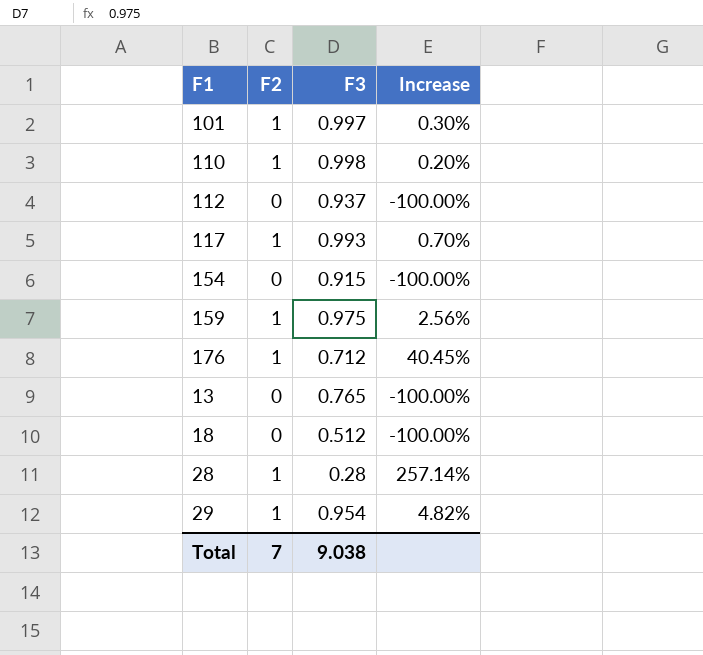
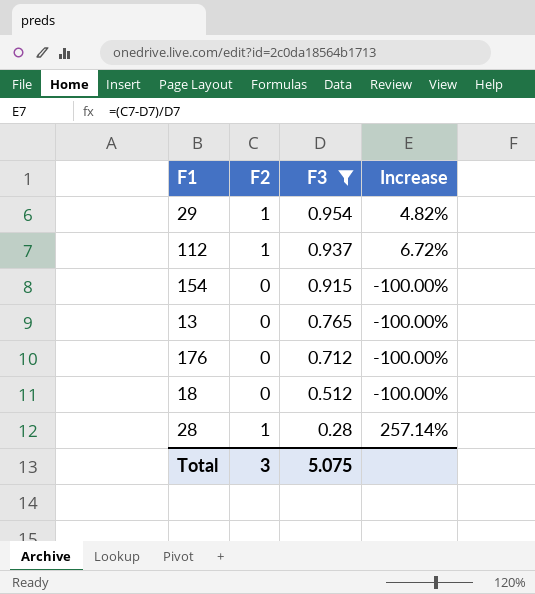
filter: none -> F3 <= 0.954
row order: none -> F3 descending
112 | F2: 0 -> 1
112 | Increase: -100.00% -> 6.72%
176 | F2: 1 -> 0
176 | Increase: 40.45% -> -100.00%
Total | F2: 7 -> 3
Total | F3: 9.038 -> 5.075

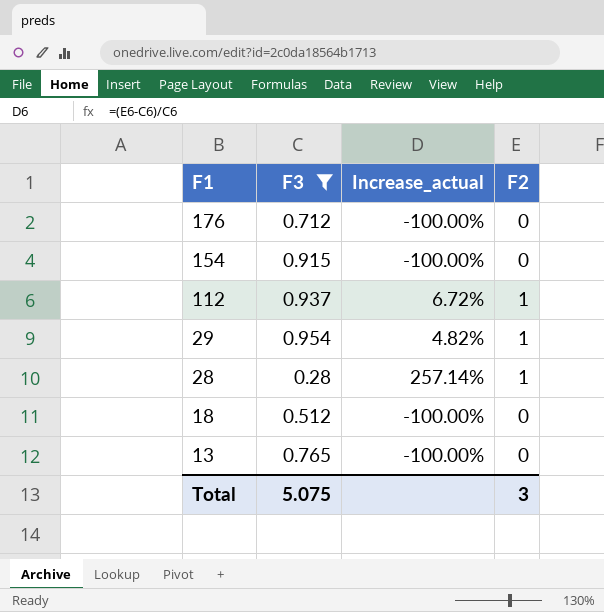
row order: F3 descending -> F1 descending
column name: Increase -> Increase_actual
column F2 | position: 2 -> 4

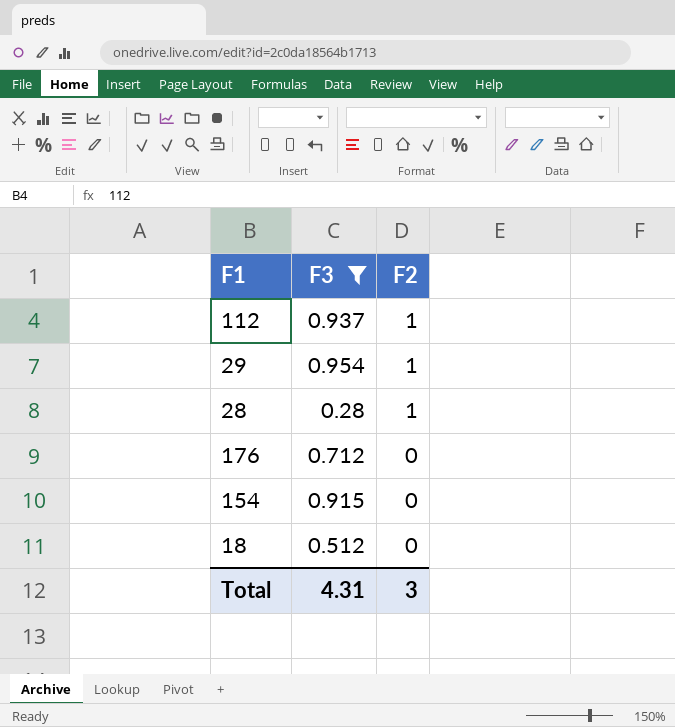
row order: F1 descending -> F2 descending
column Increase_actual | formula: ([F2] - [F3]) / [F3] -> none
row 13: 0.765 | -100.00% | 0 -> none
Total | F3: 5.075 -> 4.31

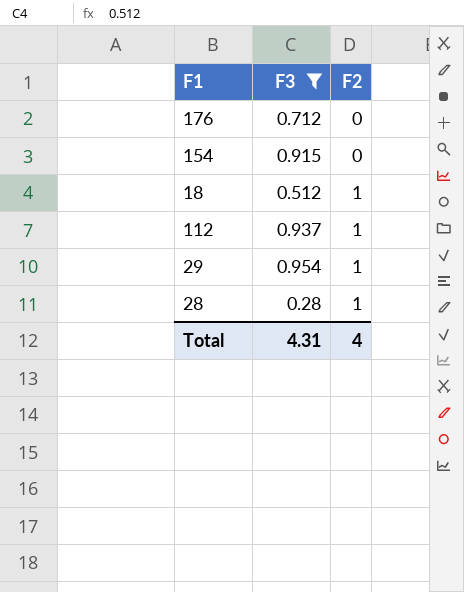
row order: F2 descending -> F2 ascending
18 | F2: 0 -> 1
Total | F2: 3 -> 4

